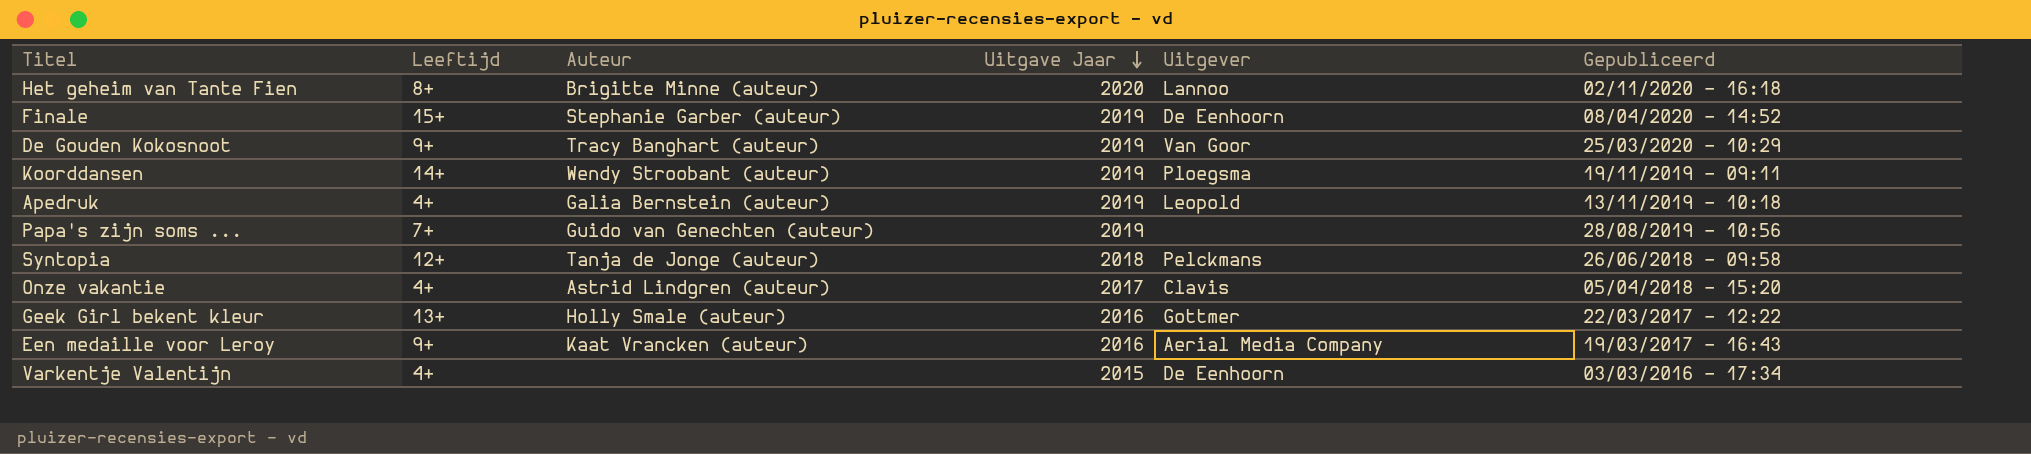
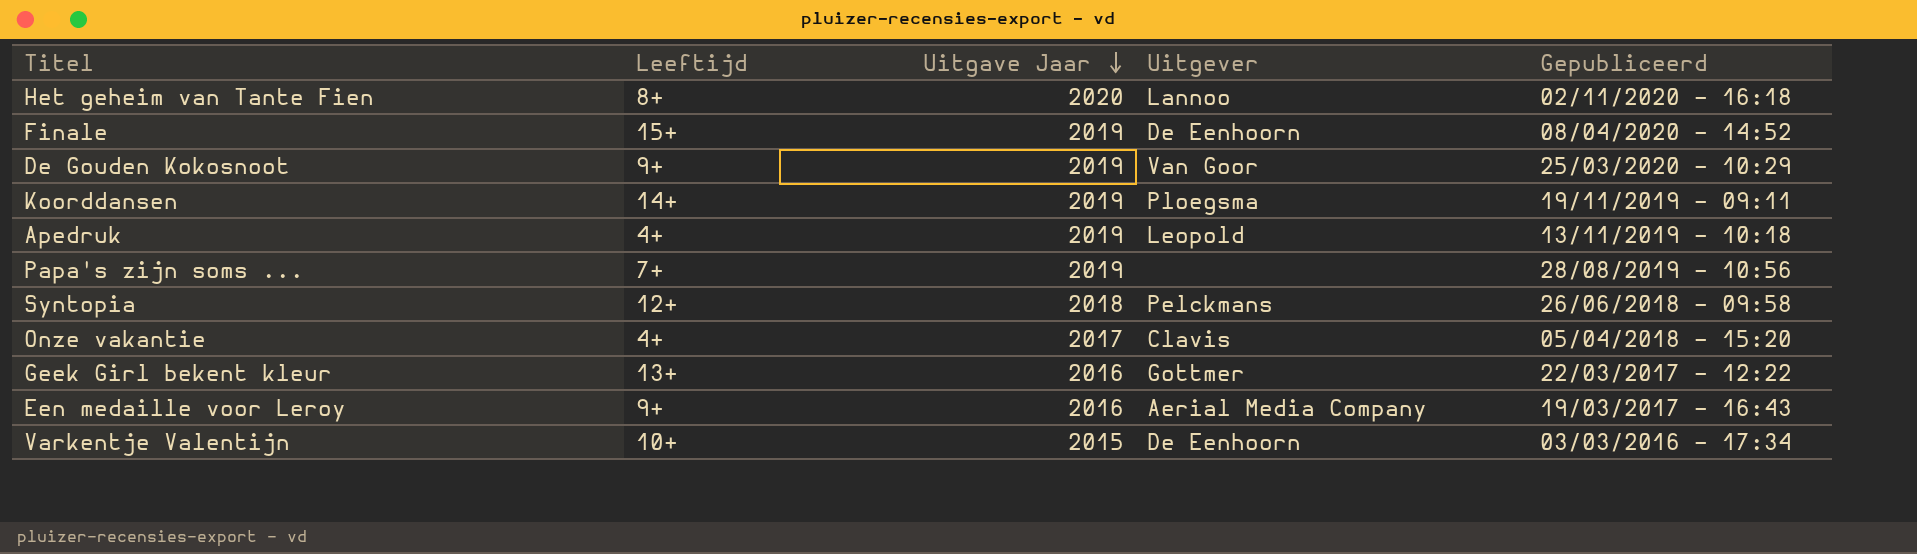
column Auteur | position: 3 -> none
Varkentje Valentijn | Leeftijd: 4+ -> 10+

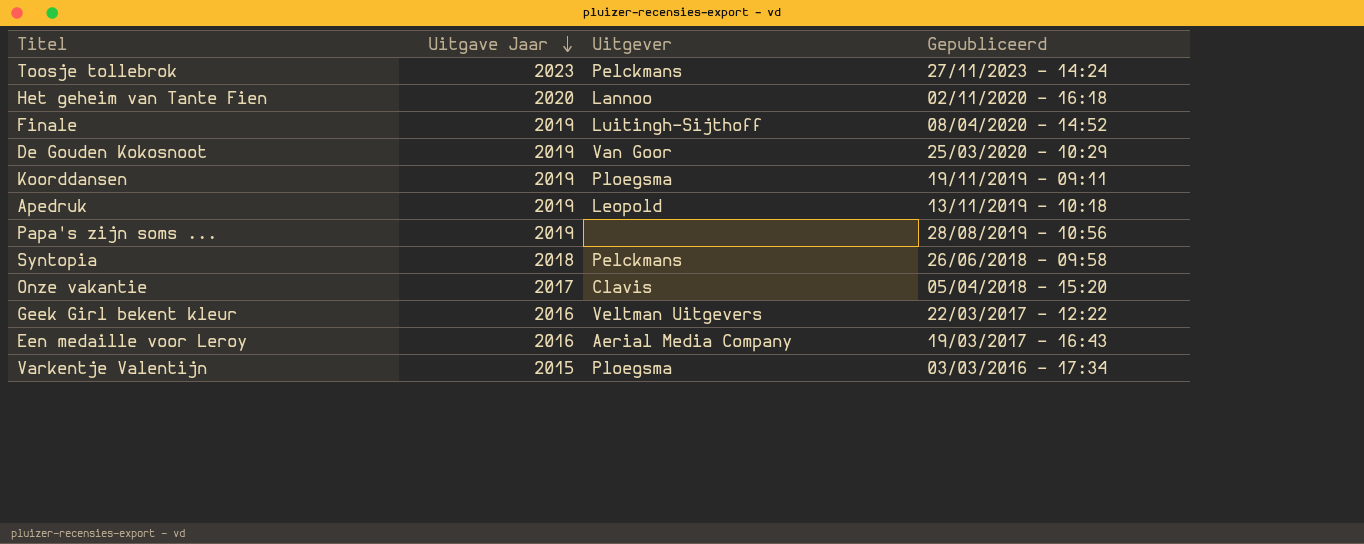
column Leeftijd | position: 2 -> none
row Toosje tollebrok: none -> 2023 | Pelckmans | 27/11/2023 - 14:24
Finale | Uitgever: De Eenhoorn -> Luitingh-Sijthoff
Geek Girl bekent kleur | Uitgever: Gottmer -> Veltman Uitgevers
Varkentje Valentijn | Uitgever: De Eenhoorn -> Ploegsma

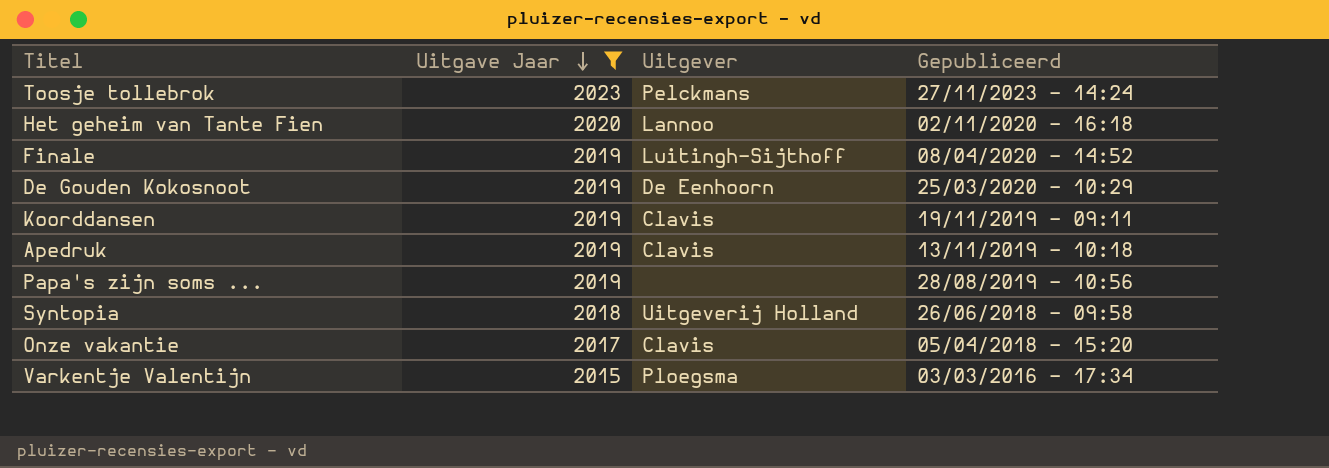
filter: none -> Uitgave Jaar != 2016
De Gouden Kokosnoot | Uitgever: Van Goor -> De Eenhoorn
Koorddansen | Uitgever: Ploegsma -> Clavis
Apedruk | Uitgever: Leopold -> Clavis
Syntopia | Uitgever: Pelckmans -> Uitgeverij Holland

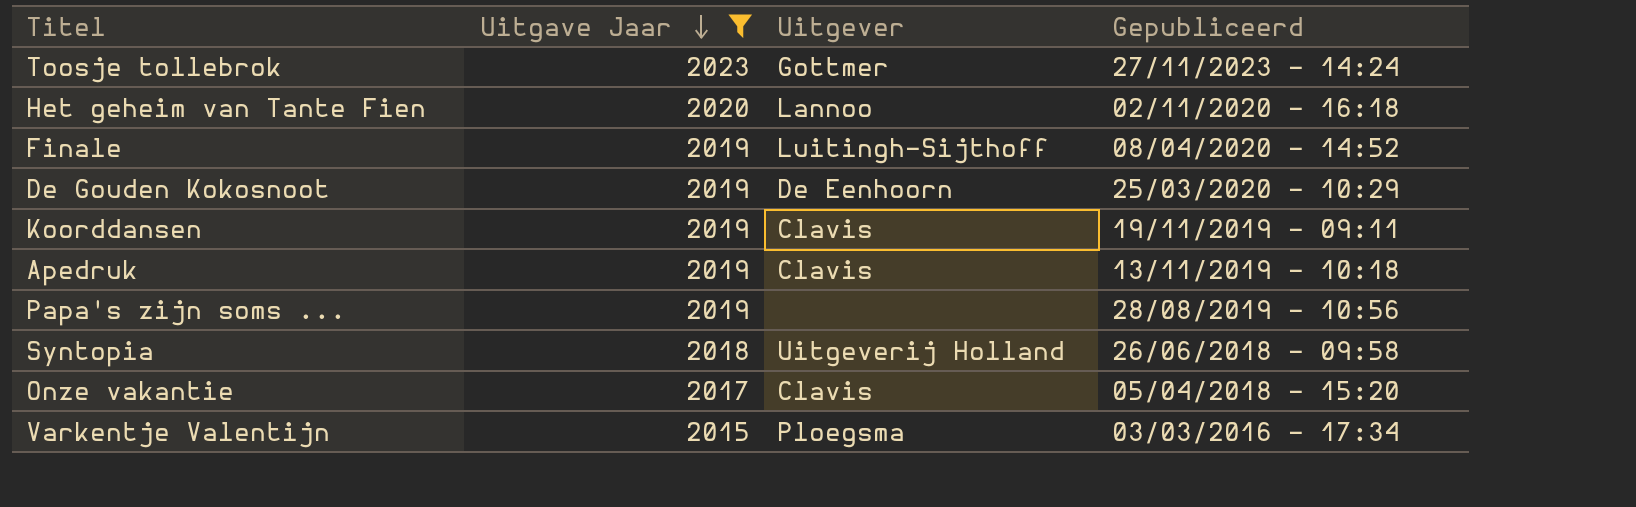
Toosje tollebrok | Uitgever: Pelckmans -> Gottmer

